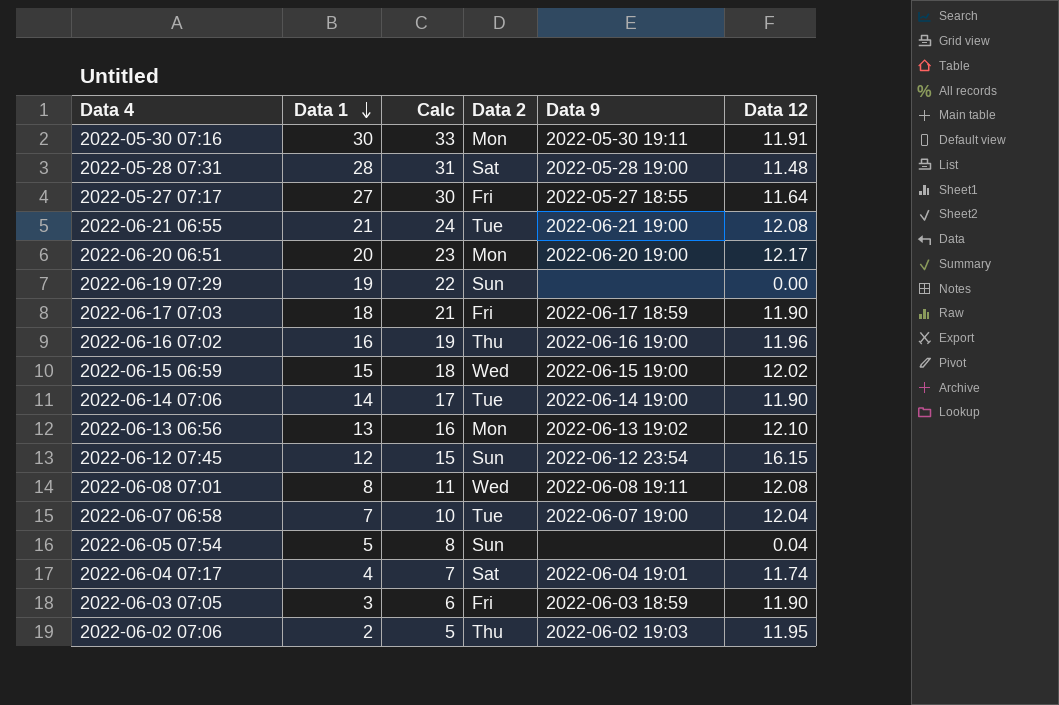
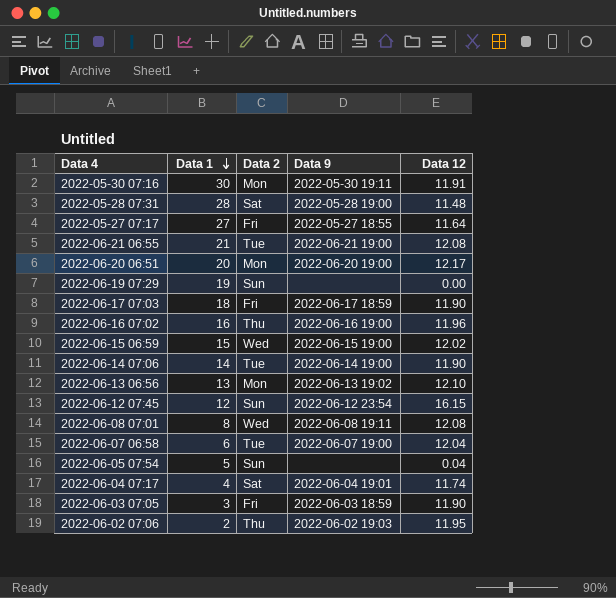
column Calc | formula: [Data 1] + 3 -> none
2022-06-07 06:58 | Data 1: 7 -> 6

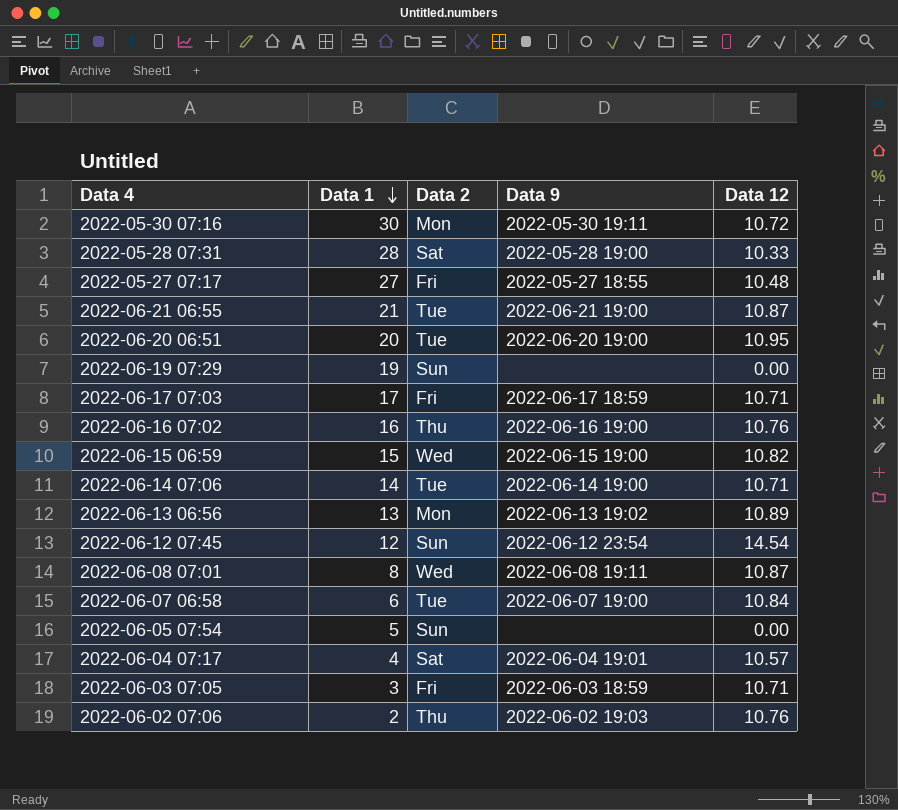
2022-05-30 07:16 | Data 12: 11.91 -> 10.72
2022-05-28 07:31 | Data 12: 11.48 -> 10.33
2022-05-27 07:17 | Data 12: 11.64 -> 10.48
2022-06-21 06:55 | Data 12: 12.08 -> 10.87
2022-06-20 06:51 | Data 2: Mon -> Tue
2022-06-20 06:51 | Data 12: 12.17 -> 10.95
2022-06-17 07:03 | Data 1: 18 -> 17
2022-06-17 07:03 | Data 12: 11.90 -> 10.71
2022-06-16 07:02 | Data 12: 11.96 -> 10.76
2022-06-15 06:59 | Data 12: 12.02 -> 10.82
2022-06-14 07:06 | Data 12: 11.90 -> 10.71
2022-06-13 06:56 | Data 12: 12.10 -> 10.89
2022-06-12 07:45 | Data 12: 16.15 -> 14.54
2022-06-08 07:01 | Data 12: 12.08 -> 10.87
2022-06-07 06:58 | Data 12: 12.04 -> 10.84
2022-06-05 07:54 | Data 12: 0.04 -> 0.00
2022-06-04 07:17 | Data 12: 11.74 -> 10.57
2022-06-03 07:05 | Data 12: 11.90 -> 10.71
2022-06-02 07:06 | Data 12: 11.95 -> 10.76

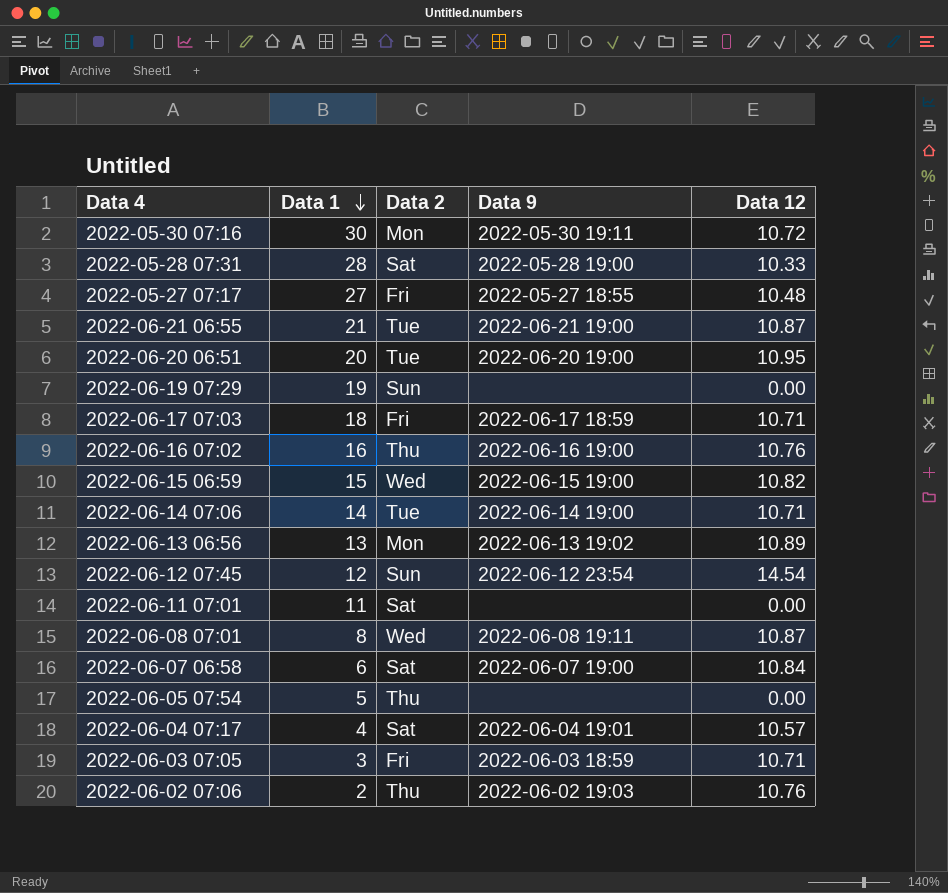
2022-06-17 07:03 | Data 1: 17 -> 18
row 2022-06-11 07:01: none -> 11 | Sat | none | 0.00
2022-06-07 06:58 | Data 2: Tue -> Sat
2022-06-05 07:54 | Data 2: Sun -> Thu

